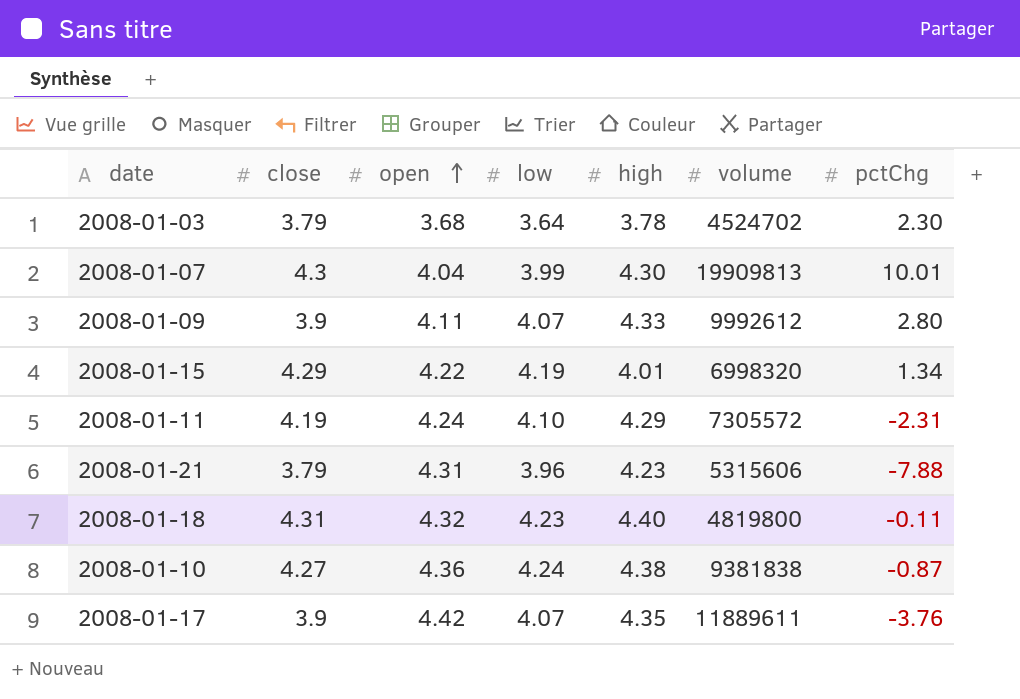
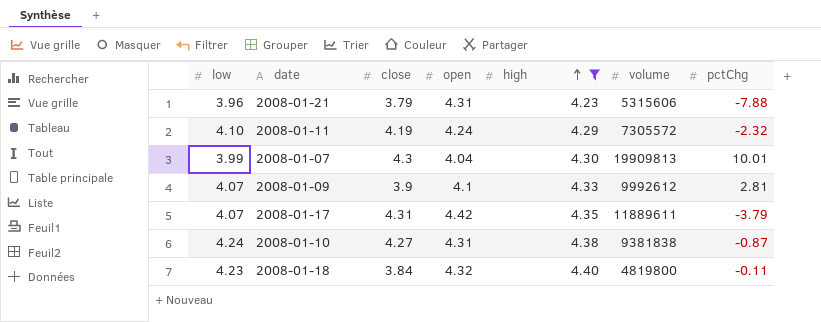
filter: none -> high >= 4.23
row order: open ascending -> high ascending
column low | position: 4 -> 1
2008-01-11 | pctChg: -2.31 -> -2.32
2008-01-09 | open: 4.11 -> 4.1
2008-01-09 | pctChg: 2.80 -> 2.81
2008-01-17 | close: 3.9 -> 4.31
2008-01-17 | pctChg: -3.76 -> -3.79
2008-01-10 | open: 4.36 -> 4.31
2008-01-18 | close: 4.31 -> 3.84

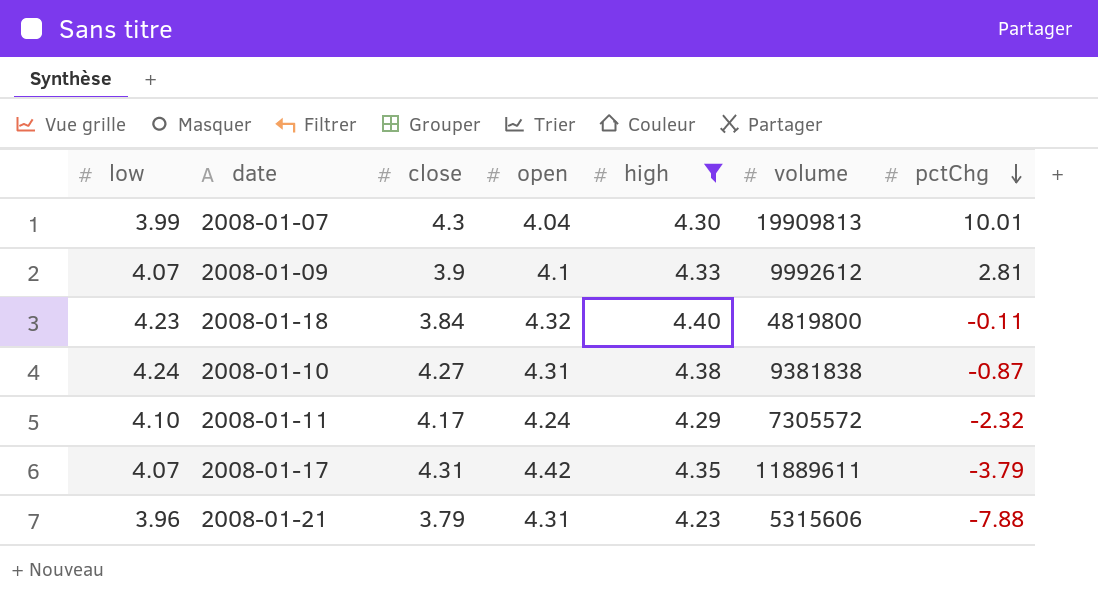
row order: high ascending -> pctChg descending
2008-01-11 | close: 4.19 -> 4.17

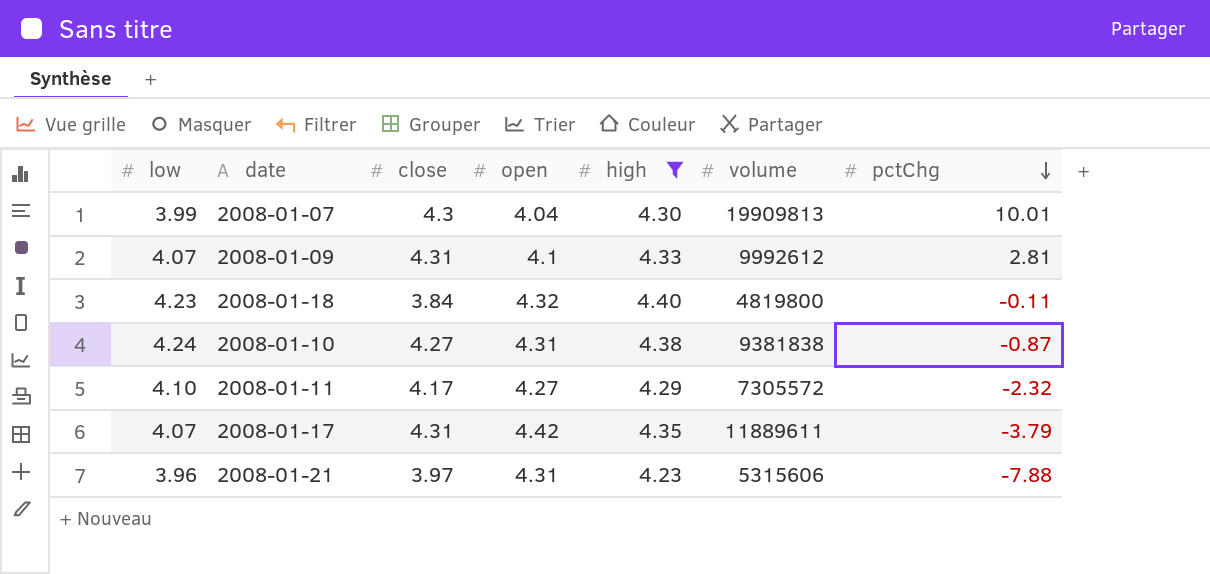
2008-01-09 | close: 3.9 -> 4.31
2008-01-11 | open: 4.24 -> 4.27
2008-01-21 | close: 3.79 -> 3.97

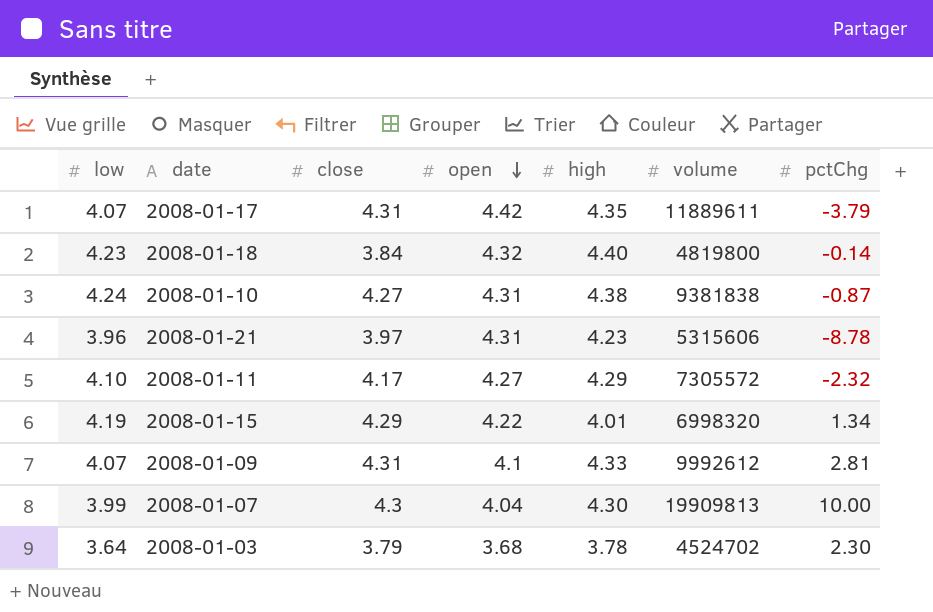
filter: high >= 4.23 -> none
row order: pctChg descending -> open descending
2008-01-18 | pctChg: -0.11 -> -0.14
2008-01-21 | pctChg: -7.88 -> -8.78
2008-01-07 | pctChg: 10.01 -> 10.00

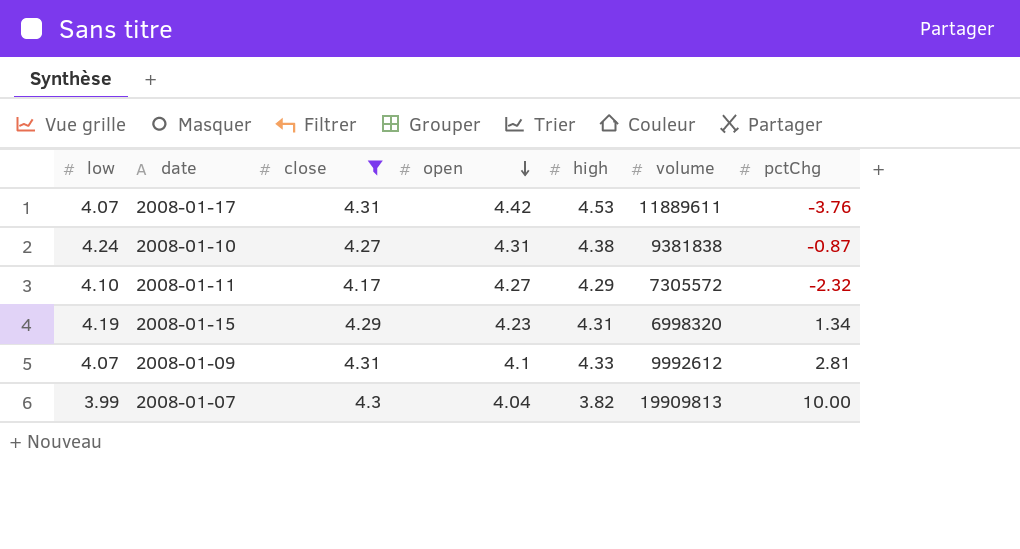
filter: none -> close >= 4.17
2008-01-17 | high: 4.35 -> 4.53
2008-01-17 | pctChg: -3.79 -> -3.76
2008-01-15 | open: 4.22 -> 4.23
2008-01-15 | high: 4.01 -> 4.31
2008-01-07 | high: 4.30 -> 3.82

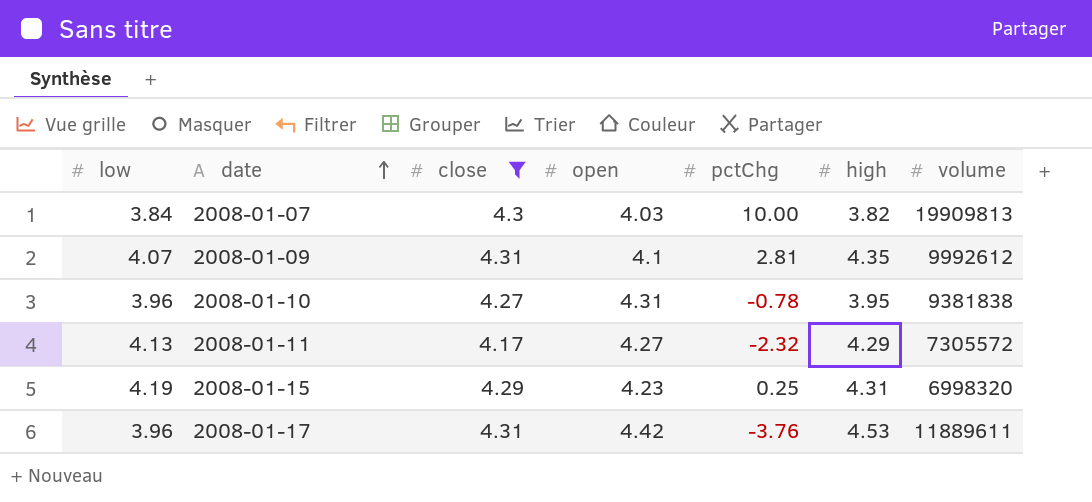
row order: open descending -> date ascending
column pctChg | position: 7 -> 5
2008-01-07 | low: 3.99 -> 3.84
2008-01-07 | open: 4.04 -> 4.03
2008-01-09 | high: 4.33 -> 4.35
2008-01-10 | low: 4.24 -> 3.96
2008-01-10 | pctChg: -0.87 -> -0.78
2008-01-10 | high: 4.38 -> 3.95
2008-01-11 | low: 4.10 -> 4.13
2008-01-15 | pctChg: 1.34 -> 0.25
2008-01-17 | low: 4.07 -> 3.96

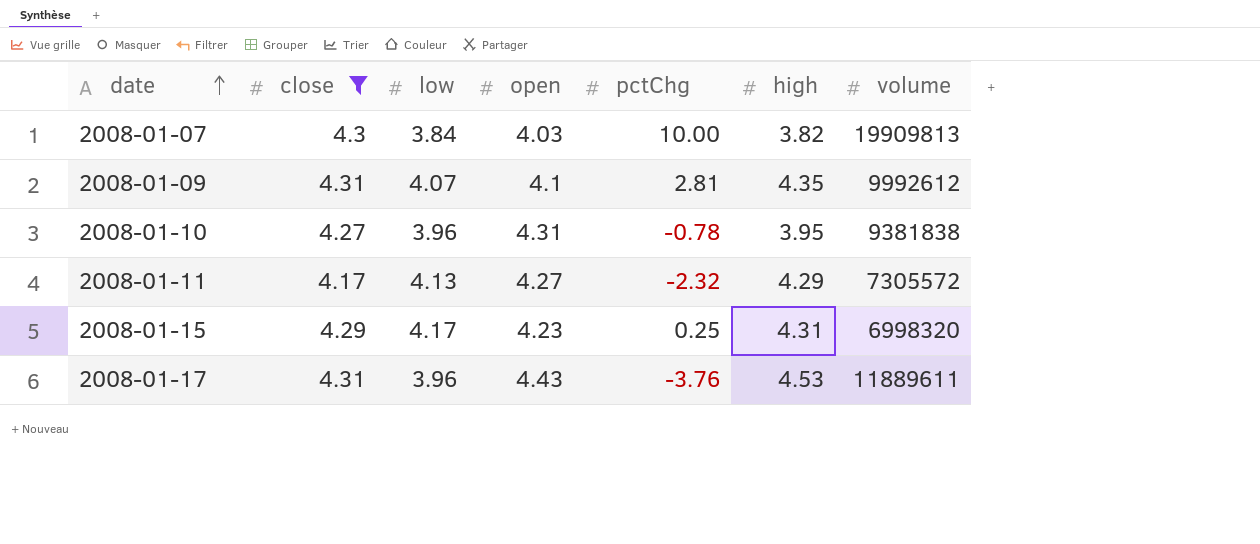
column low | position: 1 -> 3
2008-01-15 | low: 4.19 -> 4.17
2008-01-17 | open: 4.42 -> 4.43

